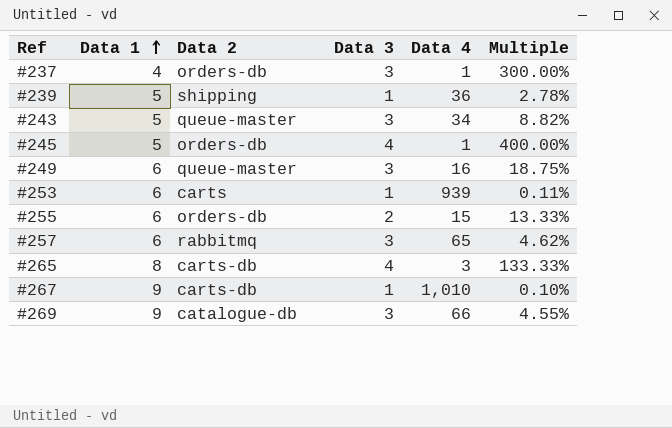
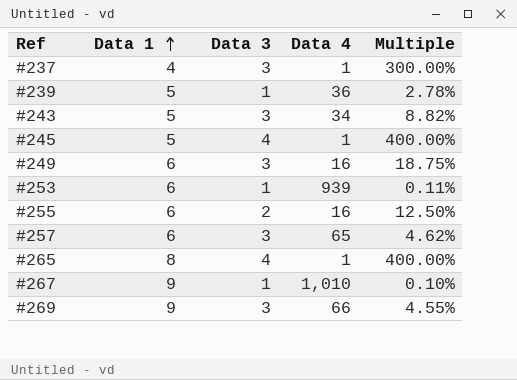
column Data 2 | position: 3 -> none
#255 | Data 4: 15 -> 16
#255 | Multiple: 13.33% -> 12.50%
#265 | Data 4: 3 -> 1
#265 | Multiple: 133.33% -> 400.00%

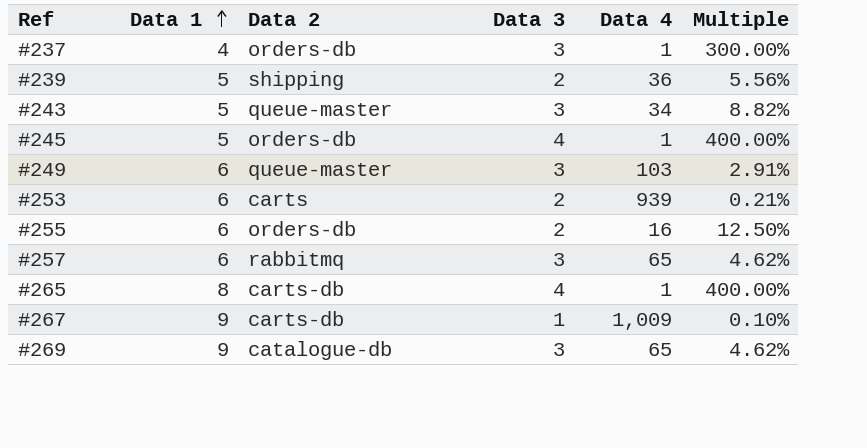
column Data 2 | position: none -> 3
#239 | Data 3: 1 -> 2
#239 | Multiple: 2.78% -> 5.56%
#249 | Data 4: 16 -> 103
#249 | Multiple: 18.75% -> 2.91%
#253 | Data 3: 1 -> 2
#253 | Multiple: 0.11% -> 0.21%
#267 | Data 4: 1,010 -> 1,009
#269 | Data 4: 66 -> 65
#269 | Multiple: 4.55% -> 4.62%

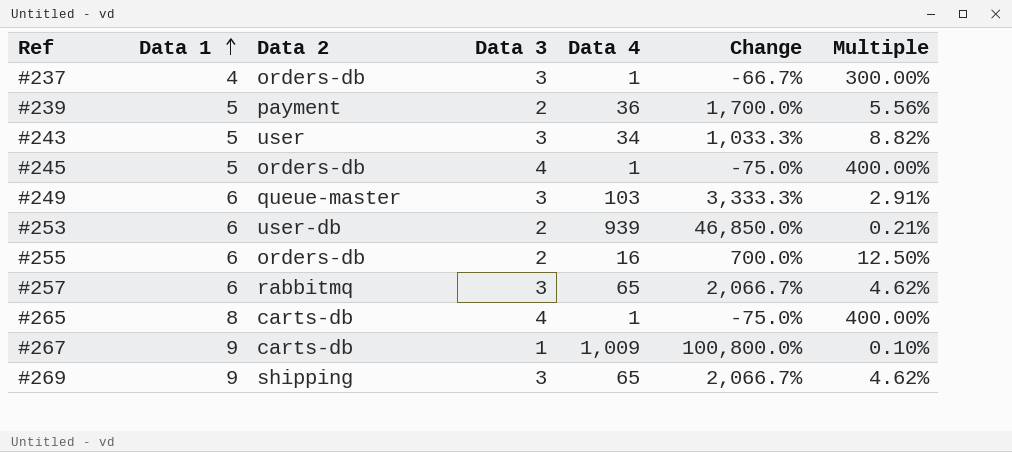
column Change | formula: none -> ([Data 4] - [Data 3]) / [Data 3]
#239 | Data 2: shipping -> payment
#243 | Data 2: queue-master -> user
#253 | Data 2: carts -> user-db
#269 | Data 2: catalogue-db -> shipping

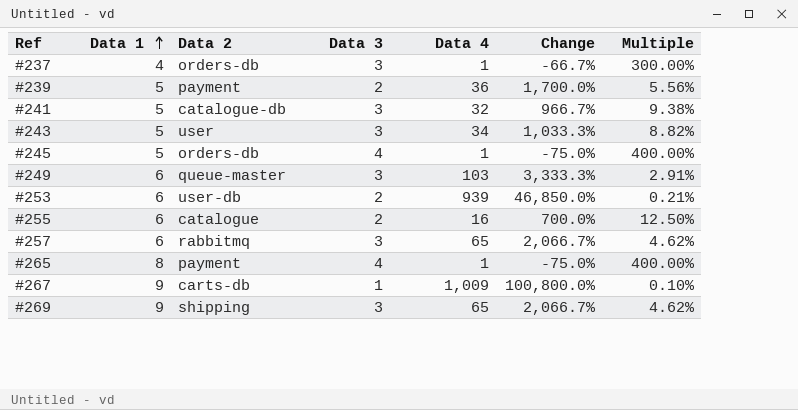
row #241: none -> 5 | catalogue-db | 3 | 32 | 966.7% | 9.38%
#255 | Data 2: orders-db -> catalogue
#265 | Data 2: carts-db -> payment

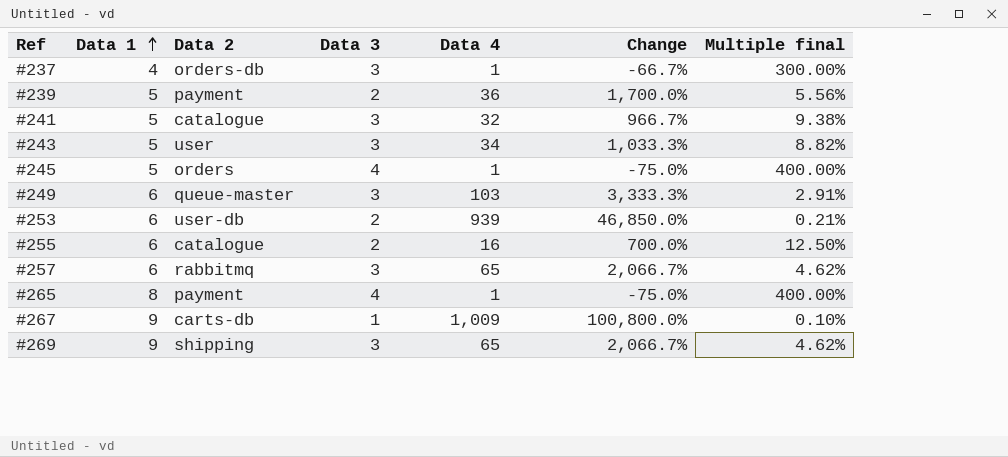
column name: Multiple -> Multiple final
#241 | Data 2: catalogue-db -> catalogue
#245 | Data 2: orders-db -> orders

